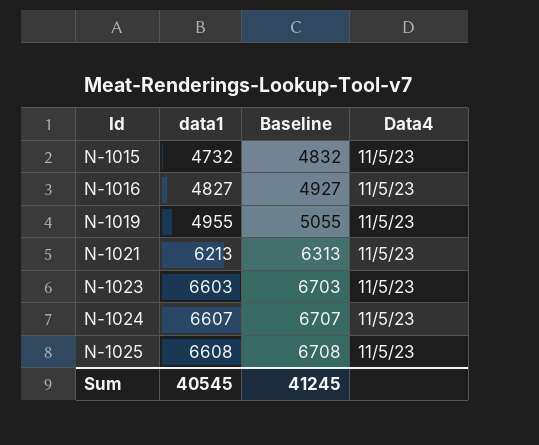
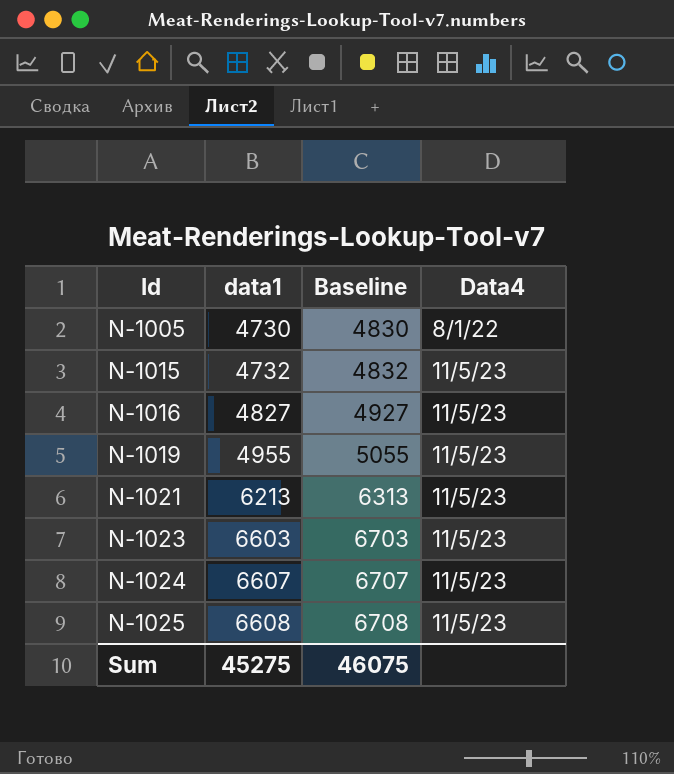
row N-1005: none -> 4730 | 4830 | 8/1/22
Sum | data1: 40545 -> 45275
Sum | Baseline: 41245 -> 46075

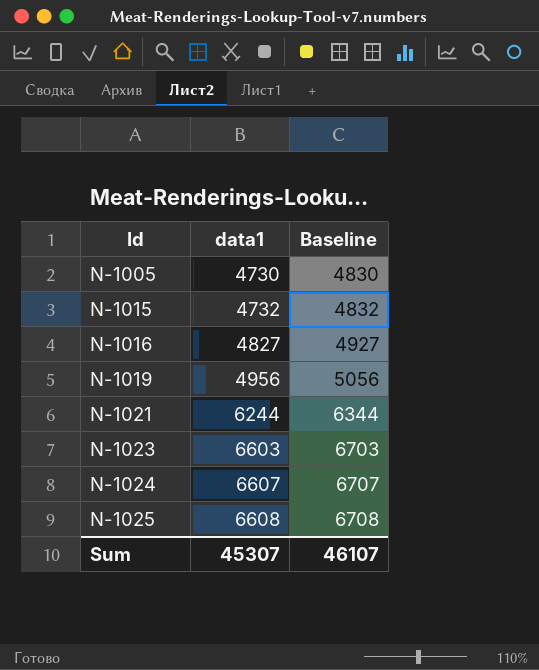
column Data4 | position: 4 -> none
N-1019 | data1: 4955 -> 4956
N-1019 | Baseline: 5055 -> 5056
N-1021 | data1: 6213 -> 6244
N-1021 | Baseline: 6313 -> 6344
Sum | data1: 45275 -> 45307
Sum | Baseline: 46075 -> 46107

